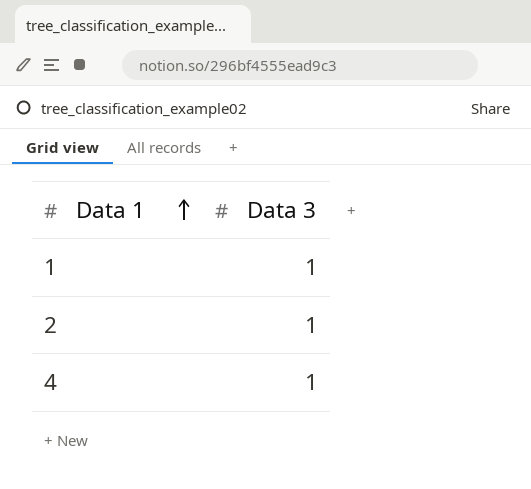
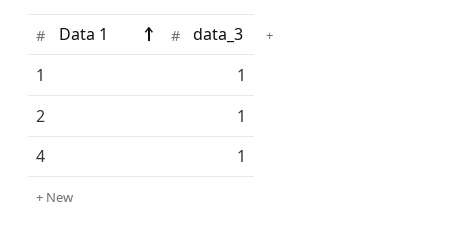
column name: Data 3 -> data_3

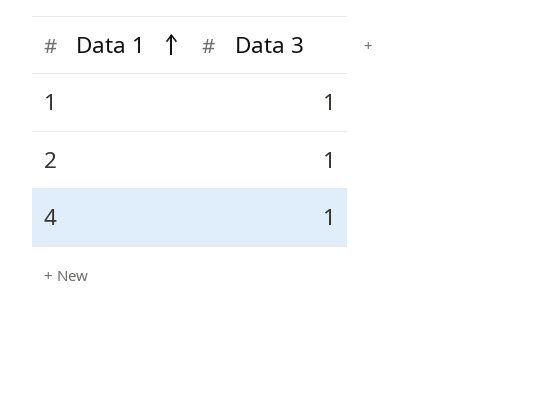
column name: data_3 -> Data 3

